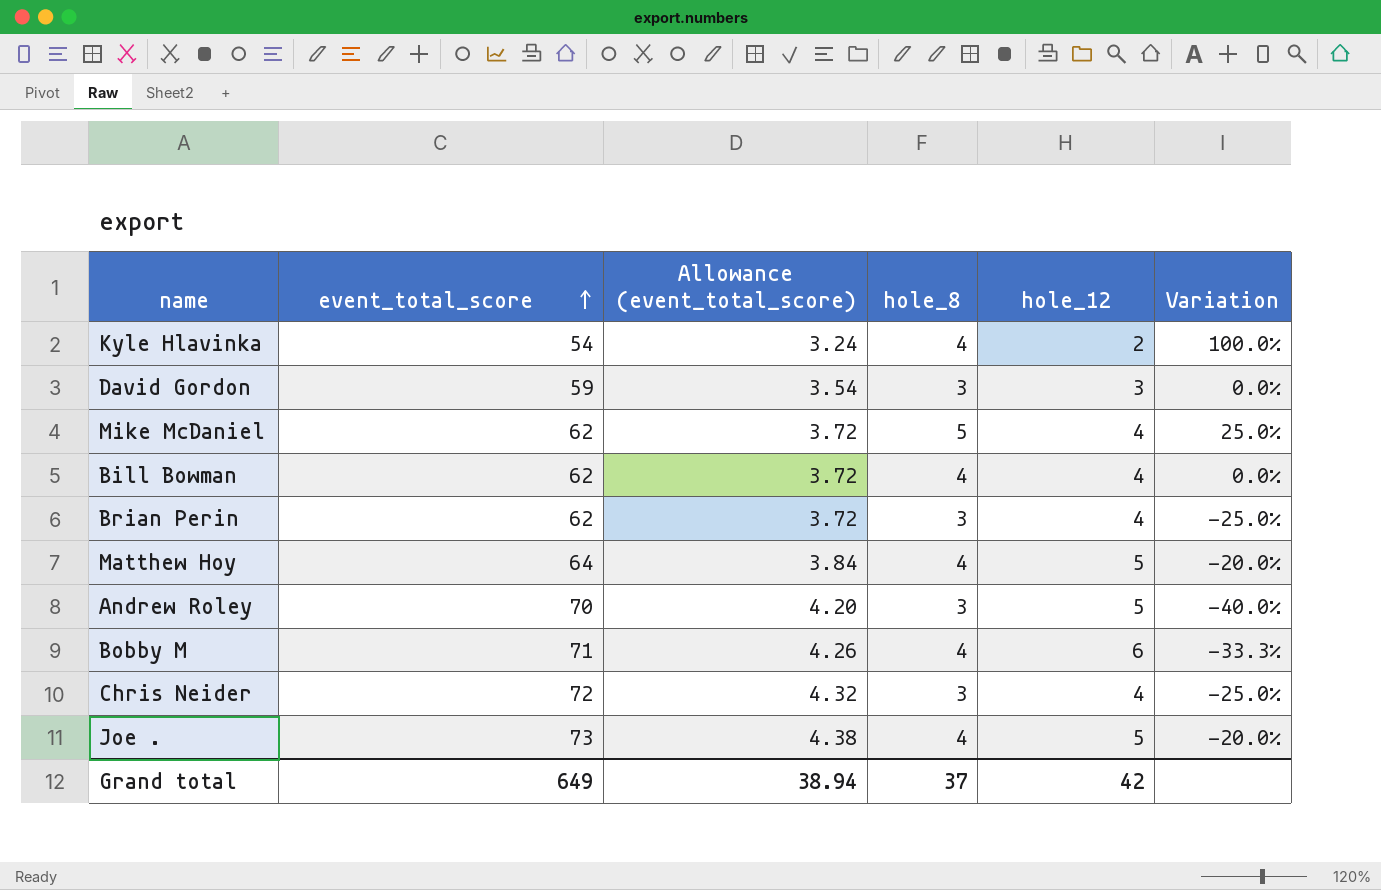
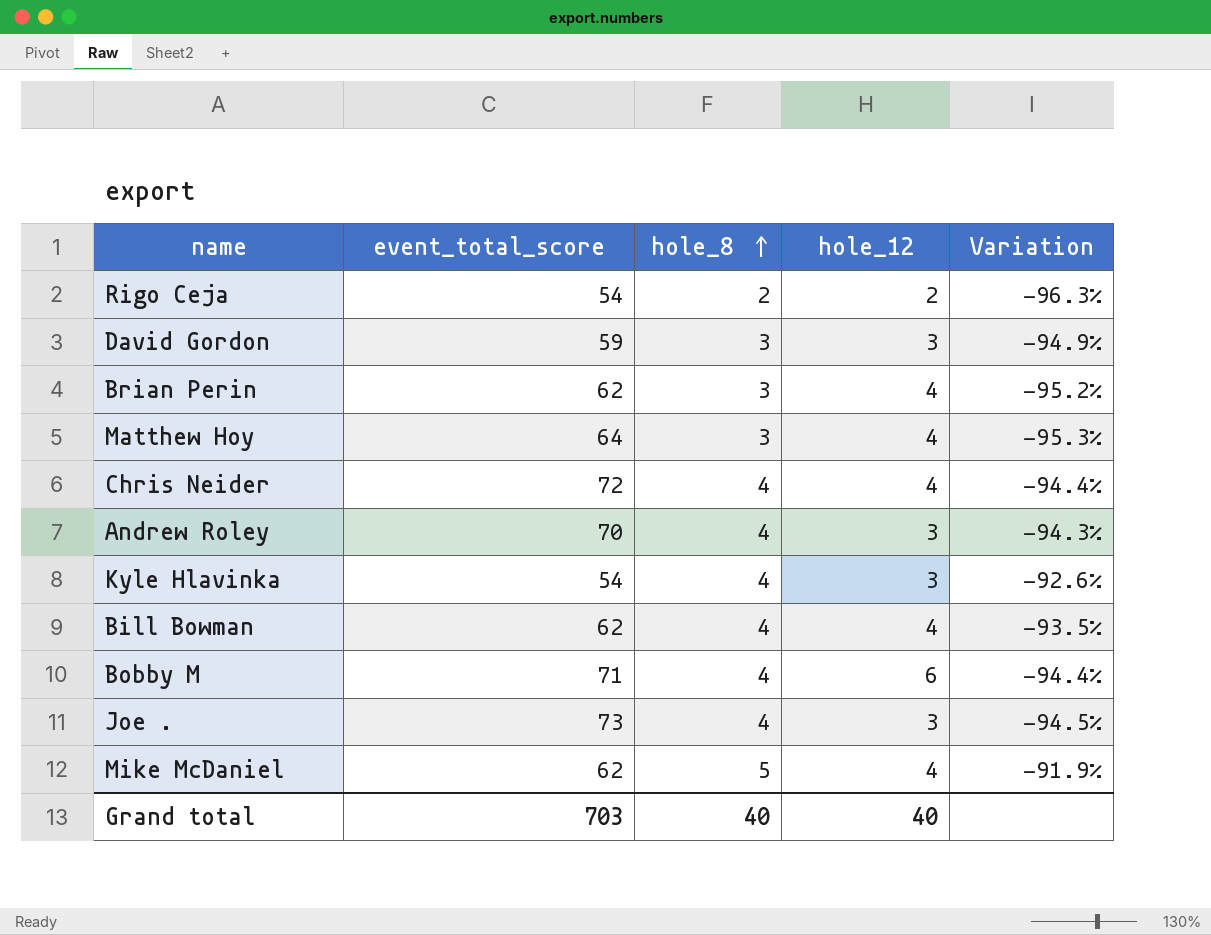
row order: event_total_score ascending -> hole_8 ascending
column Allowance (event_total_score) | formula: [event_total_score] * 0.06 -> none
column Variation | formula: ([hole_8] - [hole_12]) / [hole_12] -> ([hole_8] - [event_total_score]) / [event_total_score]
row Rigo Ceja: none -> 54 | 2 | 2 | -96.3%
Matthew Hoy | hole_8: 4 -> 3
Matthew Hoy | hole_12: 5 -> 4
Chris Neider | hole_8: 3 -> 4
Andrew Roley | hole_8: 3 -> 4
Andrew Roley | hole_12: 5 -> 3
Kyle Hlavinka | hole_12: 2 -> 3
Joe . | hole_12: 5 -> 3
Grand total | event_total_score: 649 -> 703
Grand total | hole_8: 37 -> 40
Grand total | hole_12: 42 -> 40

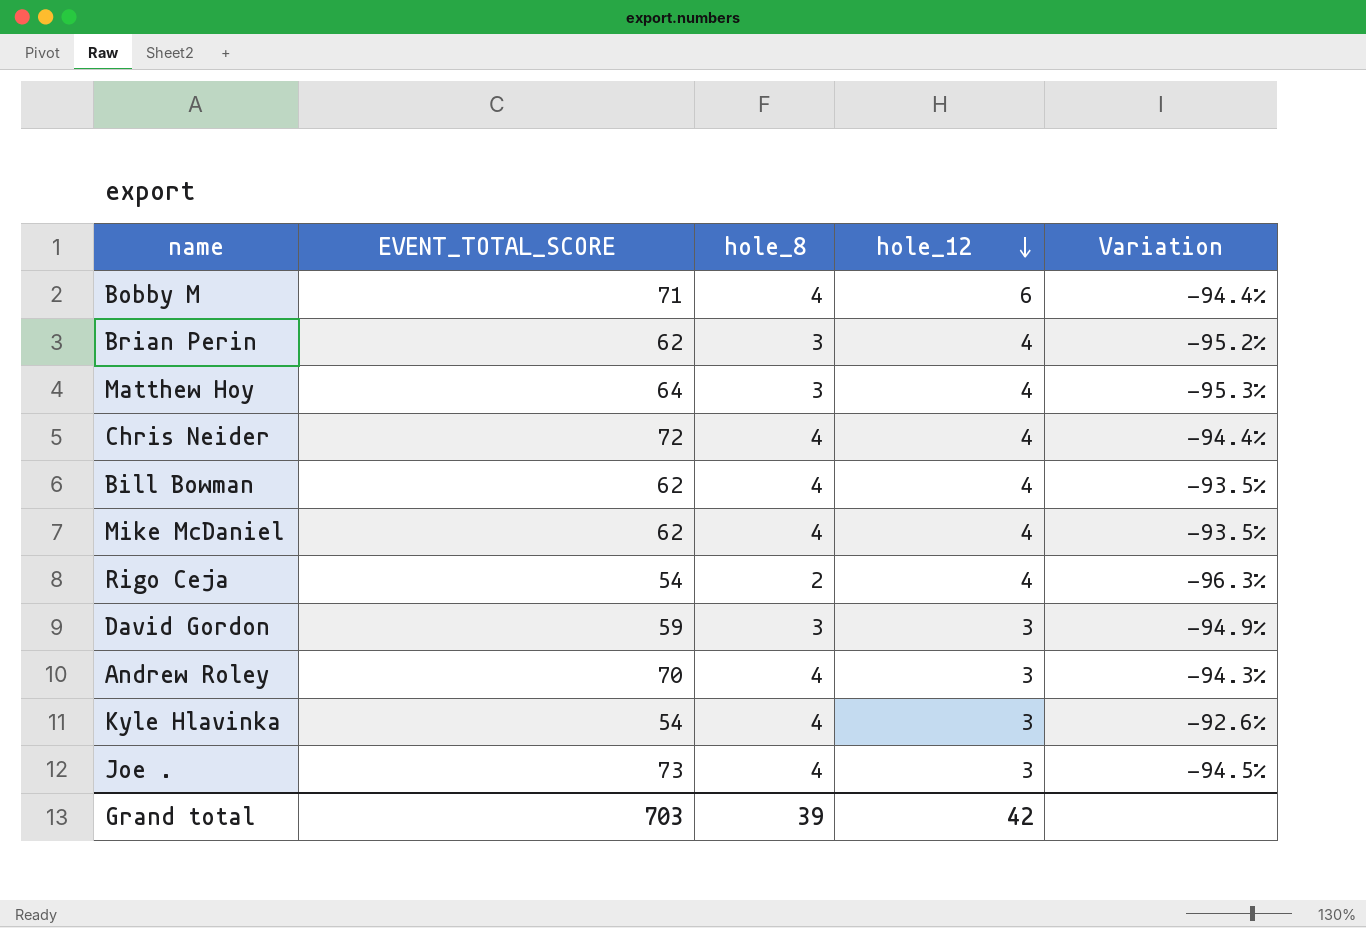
row order: hole_8 ascending -> hole_12 descending
column name: event_total_score -> EVENT_TOTAL_SCORE
Mike McDaniel | hole_8: 5 -> 4
Mike McDaniel | Variation: -91.9% -> -93.5%
Rigo Ceja | hole_12: 2 -> 4
Grand total | hole_8: 40 -> 39
Grand total | hole_12: 40 -> 42

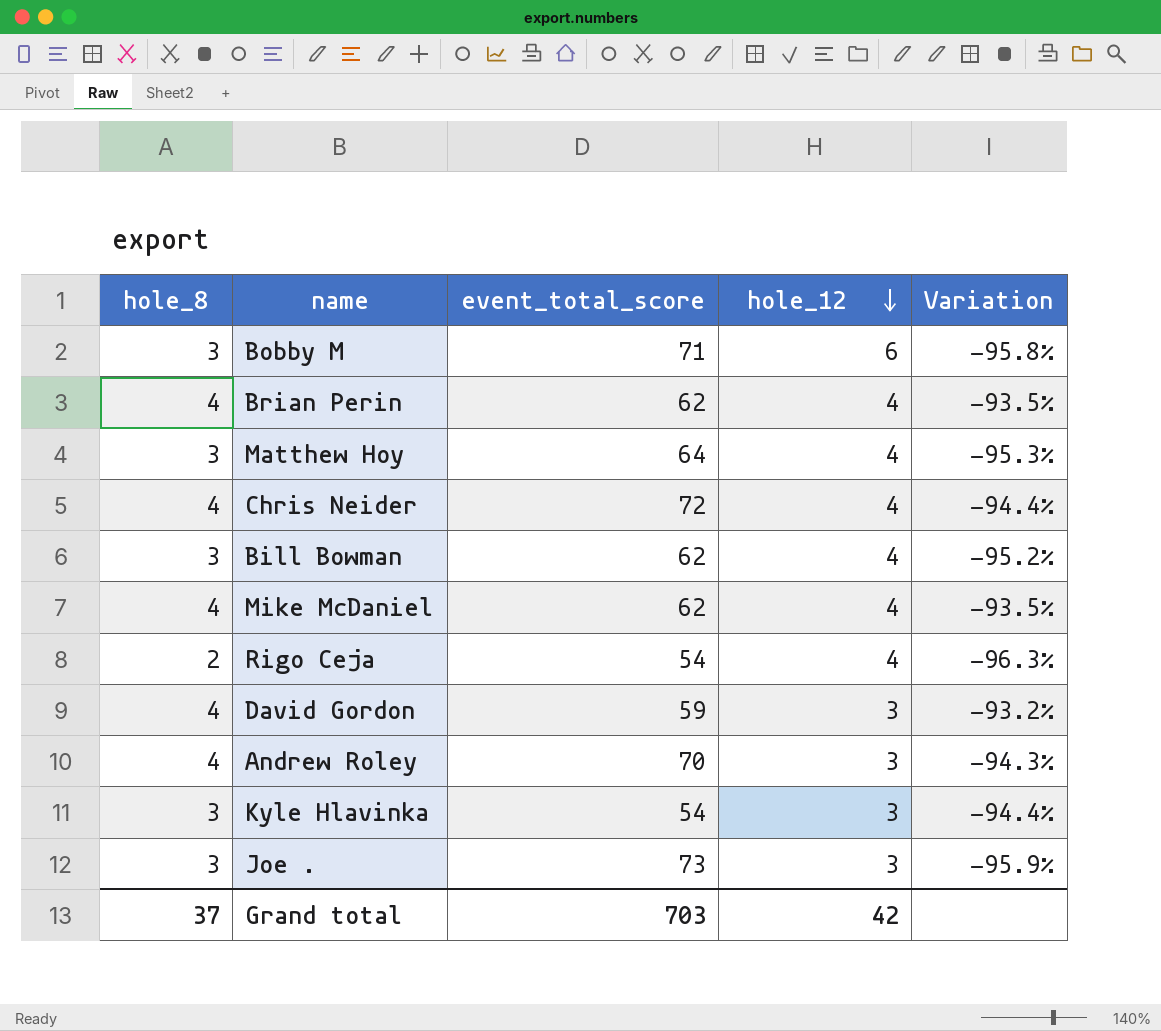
column hole_8 | position: 3 -> 1
column name: EVENT_TOTAL_SCORE -> event_total_score
Bobby M | hole_8: 4 -> 3
Bobby M | Variation: -94.4% -> -95.8%
Brian Perin | hole_8: 3 -> 4
Brian Perin | Variation: -95.2% -> -93.5%
Bill Bowman | hole_8: 4 -> 3
Bill Bowman | Variation: -93.5% -> -95.2%
David Gordon | hole_8: 3 -> 4
David Gordon | Variation: -94.9% -> -93.2%
Kyle Hlavinka | hole_8: 4 -> 3
Kyle Hlavinka | Variation: -92.6% -> -94.4%
Joe . | hole_8: 4 -> 3
Joe . | Variation: -94.5% -> -95.9%
Grand total | hole_8: 39 -> 37

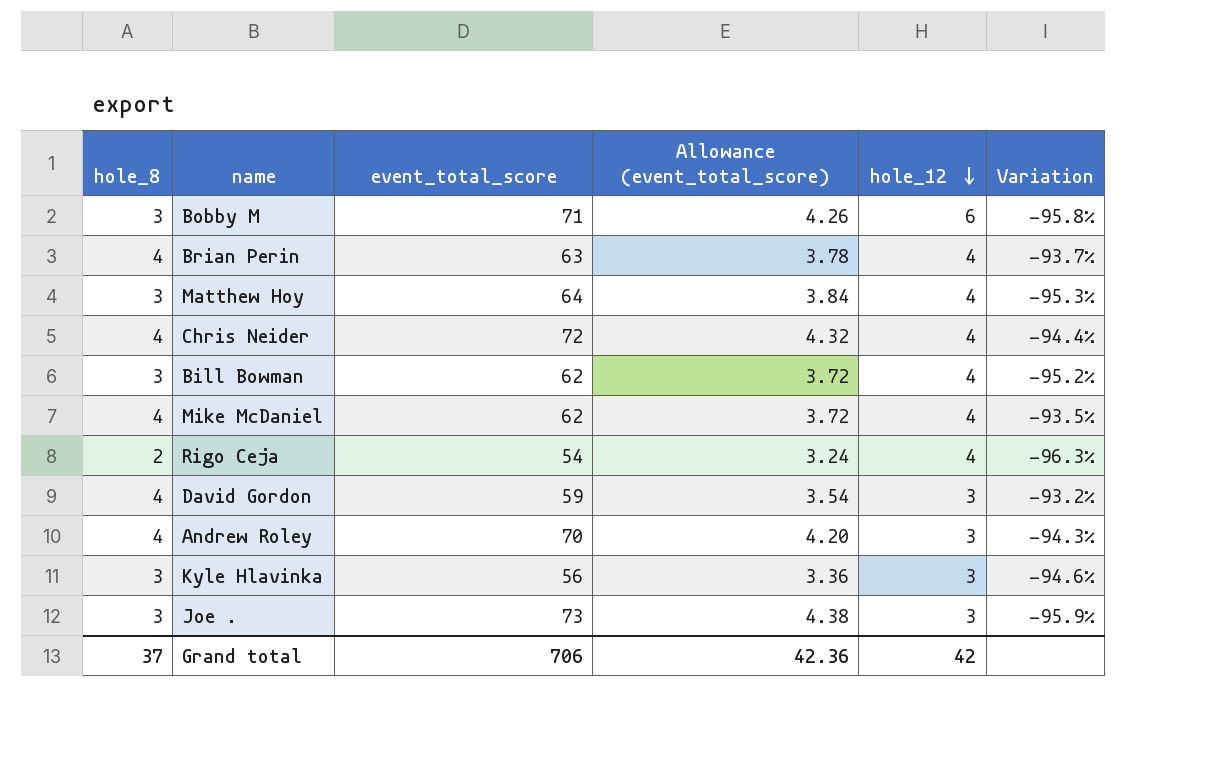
column Allowance (event_total_score) | formula: none -> [event_total_score] * 0.06
Brian Perin | event_total_score: 62 -> 63
Brian Perin | Variation: -93.5% -> -93.7%
Kyle Hlavinka | event_total_score: 54 -> 56
Kyle Hlavinka | Variation: -94.4% -> -94.6%
Grand total | event_total_score: 703 -> 706

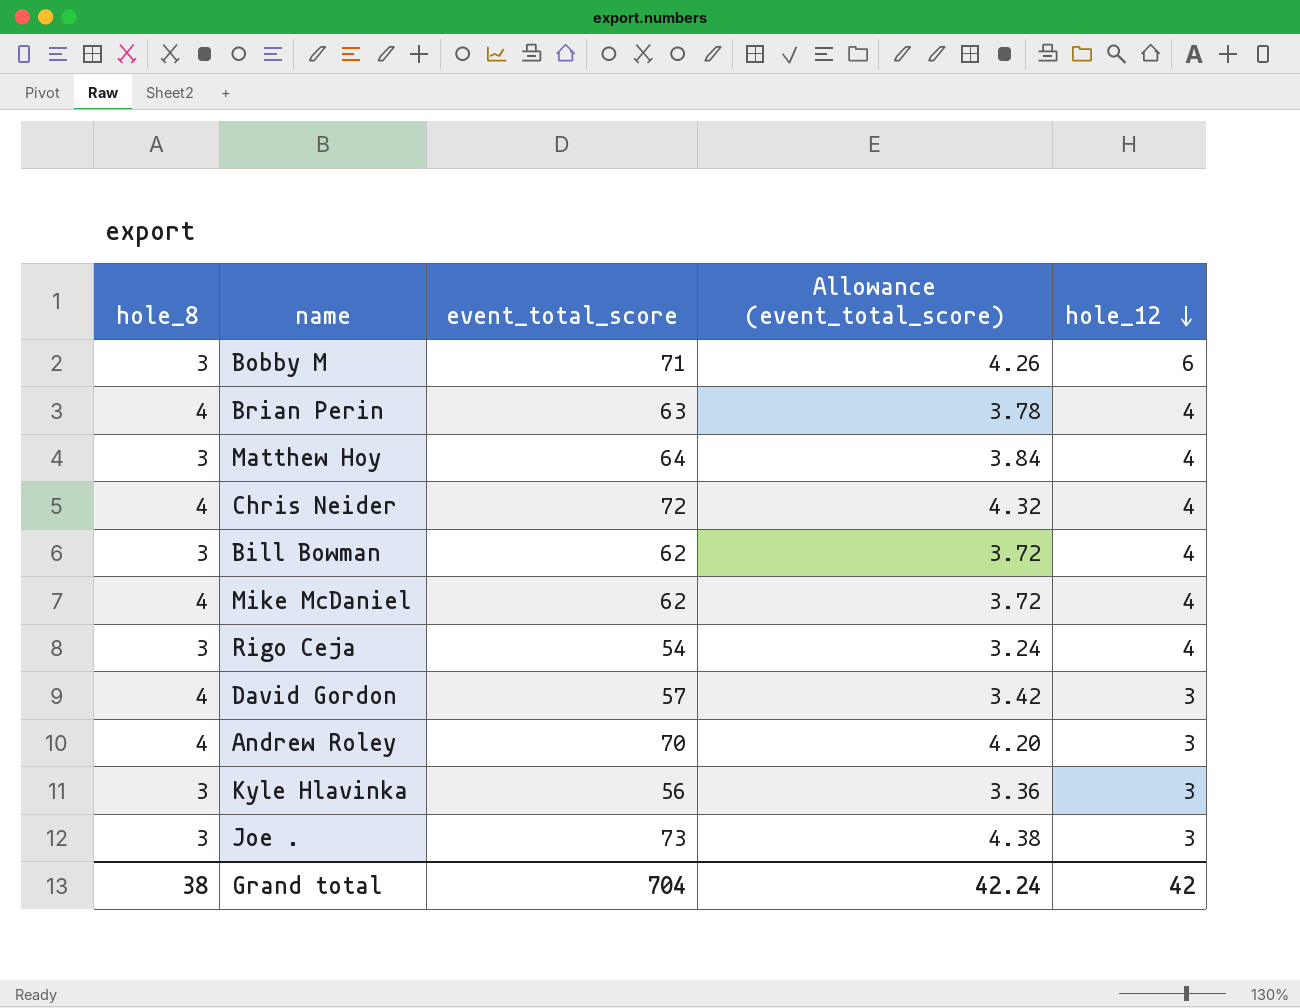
column Variation | formula: ([hole_8] - [event_total_score]) / [event_total_score] -> none
Rigo Ceja | hole_8: 2 -> 3
David Gordon | event_total_score: 59 -> 57
David Gordon | Allowance (event_total_score): 3.54 -> 3.42
Grand total | hole_8: 37 -> 38
Grand total | event_total_score: 706 -> 704
Grand total | Allowance (event_total_score): 42.36 -> 42.24

